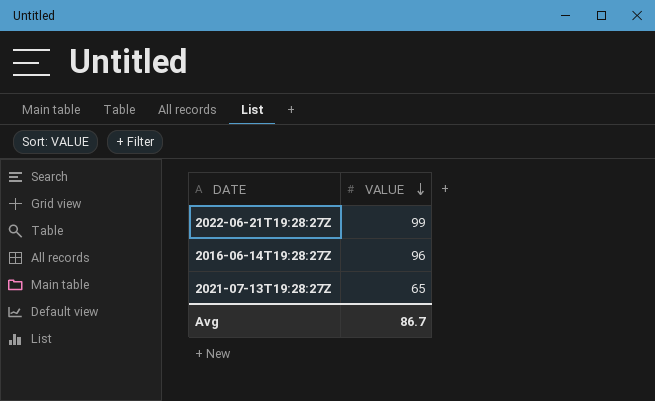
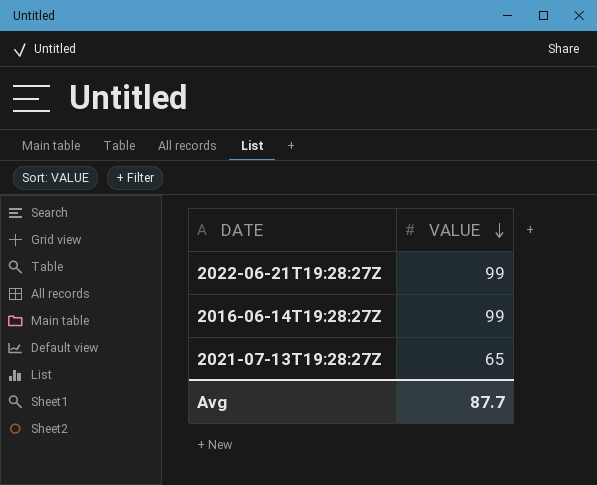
2016-06-14T19:28:27Z | VALUE: 96 -> 99
Avg | VALUE: 86.7 -> 87.7

